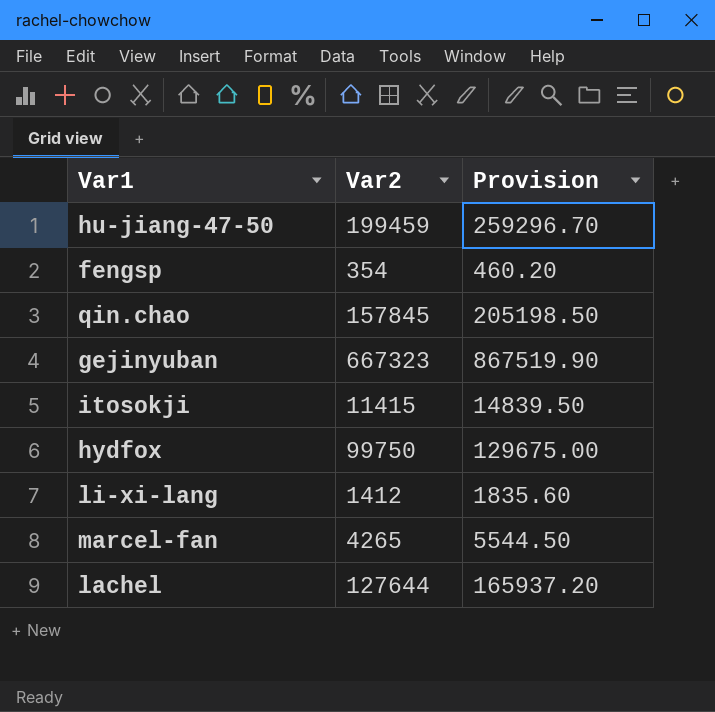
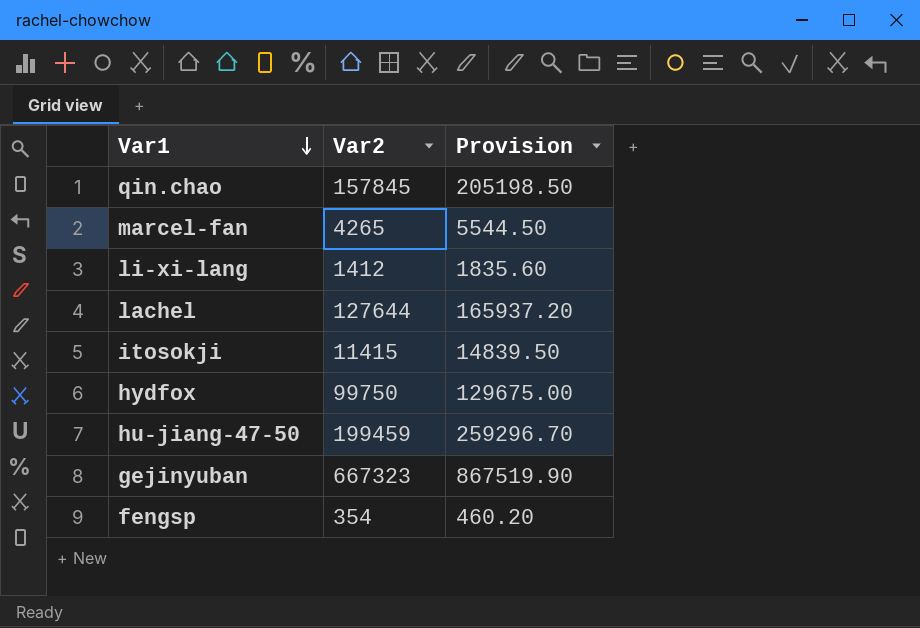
row order: none -> Var1 descending

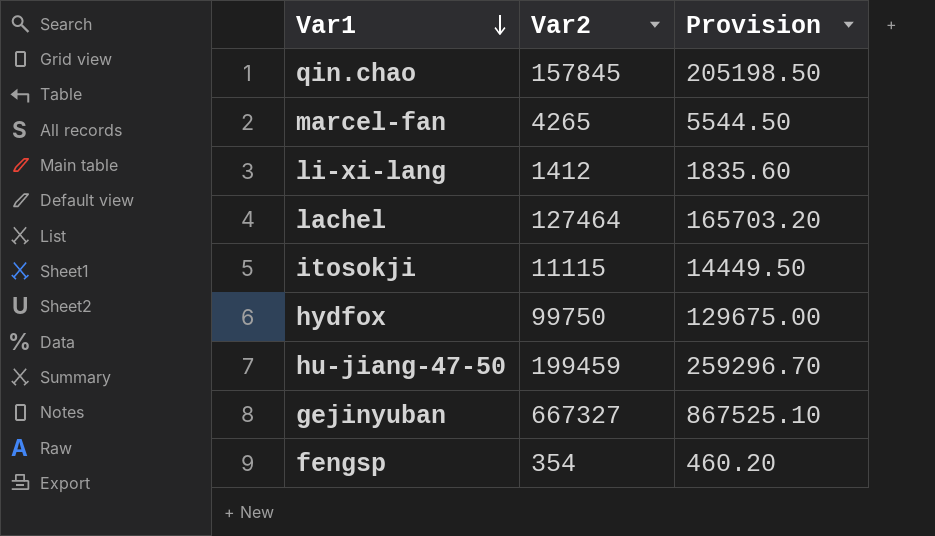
lachel | Var2: 127644 -> 127464
lachel | Provision: 165937.20 -> 165703.20
itosokji | Var2: 11415 -> 11115
itosokji | Provision: 14839.50 -> 14449.50
gejinyuban | Var2: 667323 -> 667327
gejinyuban | Provision: 867519.90 -> 867525.10

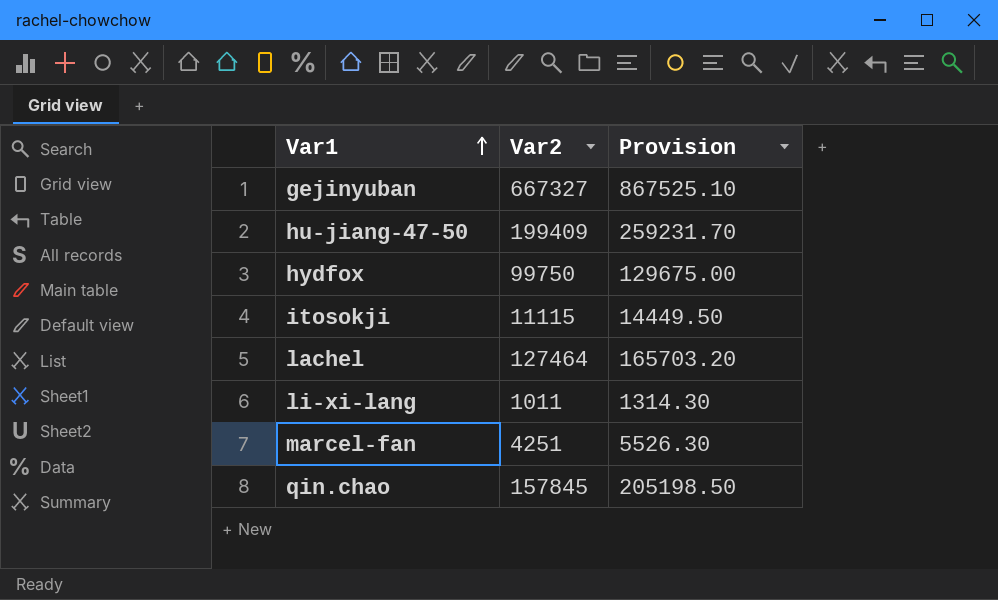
row order: Var1 descending -> Var1 ascending
row fengsp: 354 | 460.20 -> none
hu-jiang-47-50 | Var2: 199459 -> 199409
hu-jiang-47-50 | Provision: 259296.70 -> 259231.70
li-xi-lang | Var2: 1412 -> 1011
li-xi-lang | Provision: 1835.60 -> 1314.30
marcel-fan | Var2: 4265 -> 4251
marcel-fan | Provision: 5544.50 -> 5526.30

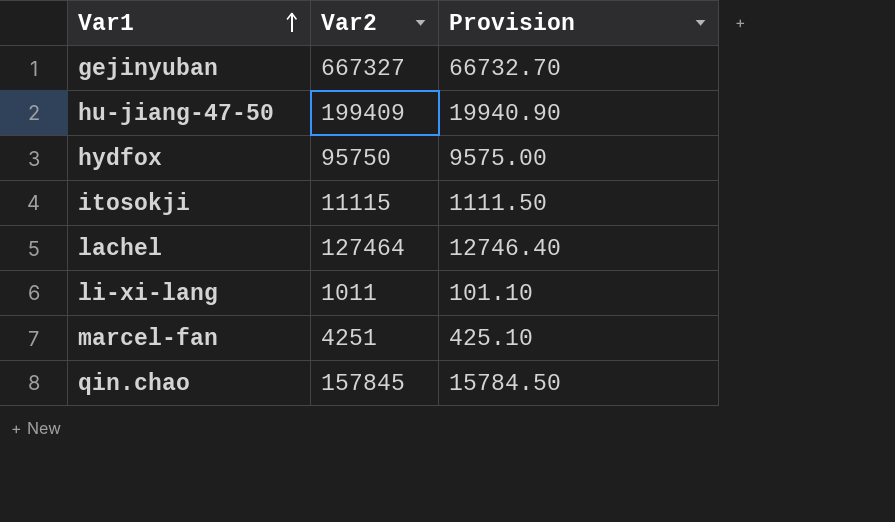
column Provision | formula: [Var2] * 1.3 -> [Var2] * 0.1
hydfox | Var2: 99750 -> 95750

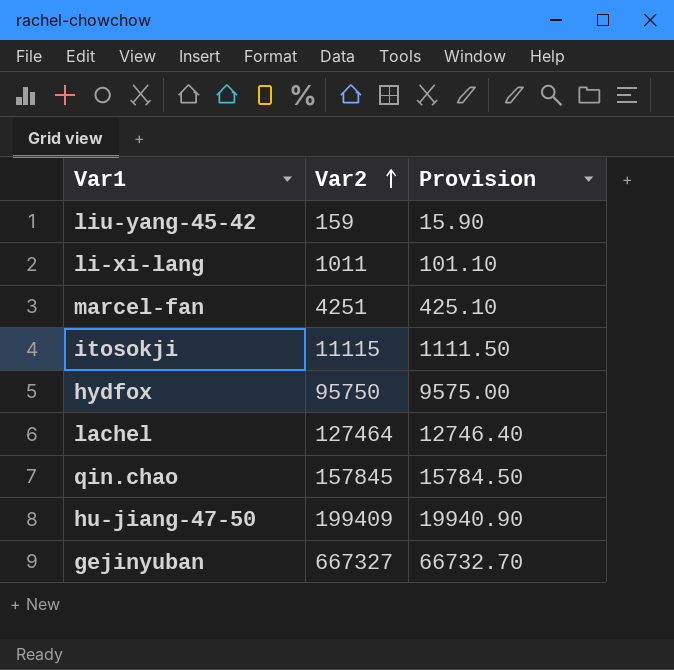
row order: Var1 ascending -> Var2 ascending
row liu-yang-45-42: none -> 159 | 15.90

